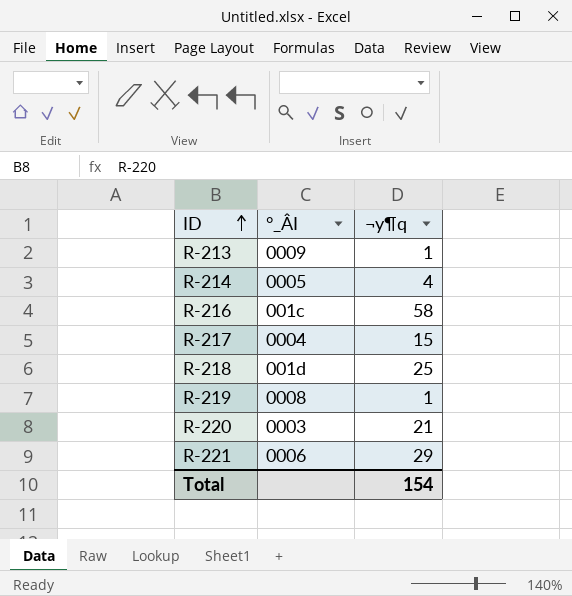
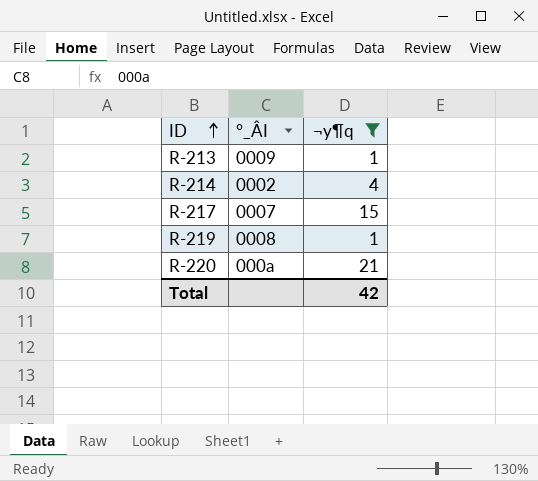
filter: none -> ¬y¶q <= 21
R-214 | °_ÂI: 0005 -> 0002
R-217 | °_ÂI: 0004 -> 0007
R-220 | °_ÂI: 0003 -> 000a
Total | ¬y¶q: 154 -> 42

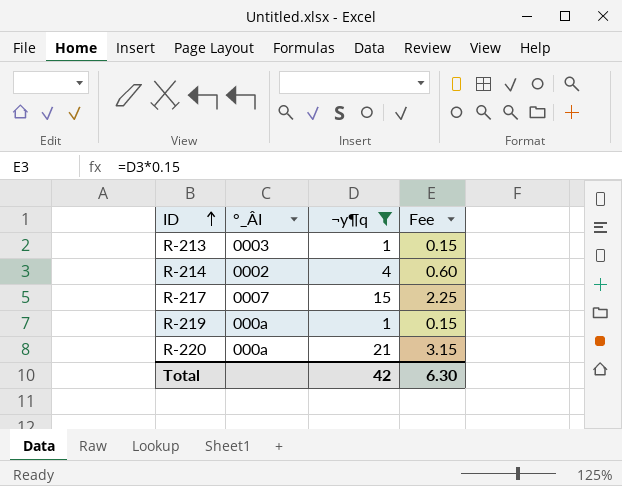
column Fee | formula: none -> [¬y¶q] * 0.15
R-213 | °_ÂI: 0009 -> 0003
R-219 | °_ÂI: 0008 -> 000a

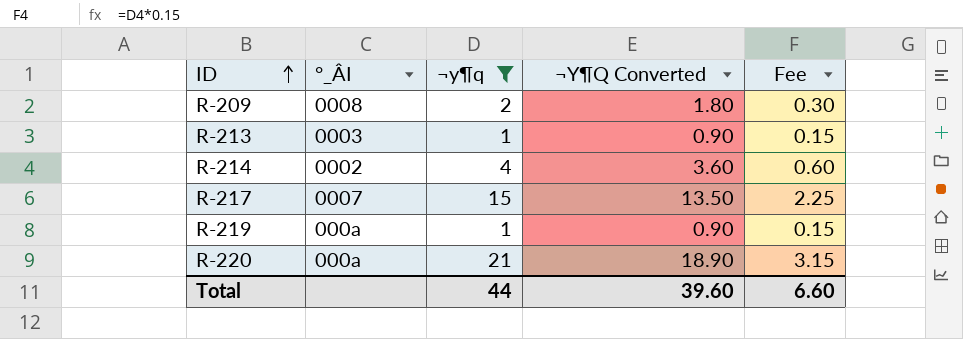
column ¬Y¶Q Converted | formula: none -> [¬y¶q] * 0.9
row R-209: none -> 0008 | 2 | 1.80 | 0.30
Total | ¬y¶q: 42 -> 44
Total | Fee: 6.30 -> 6.60

